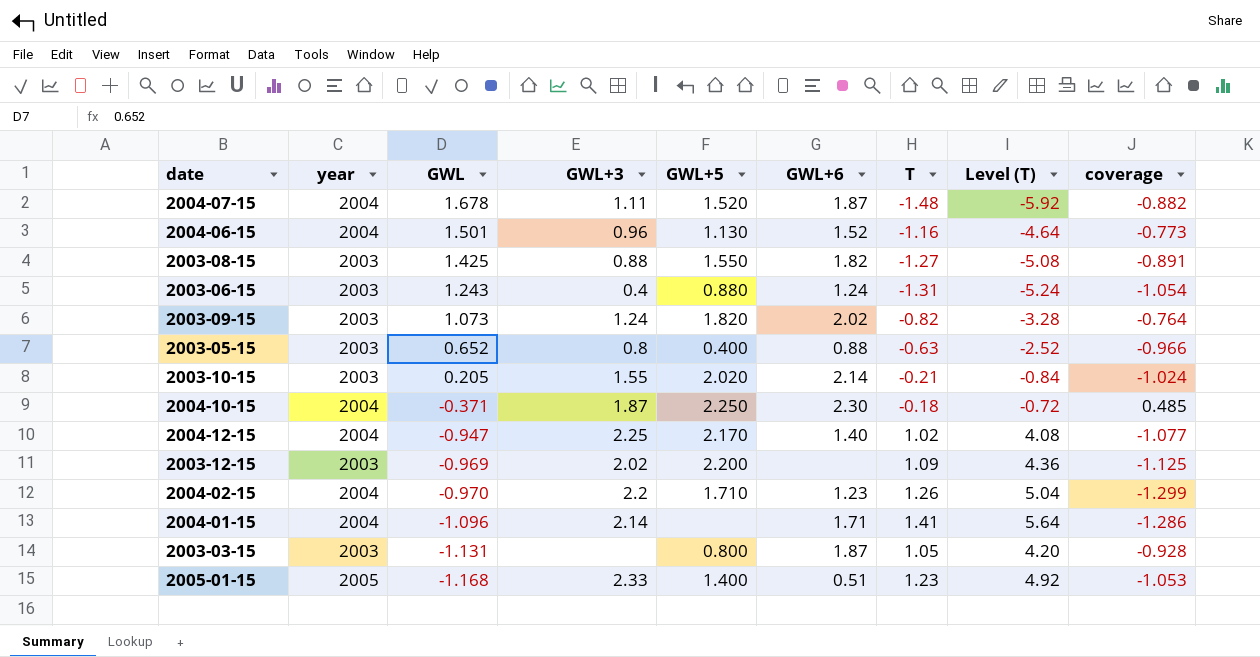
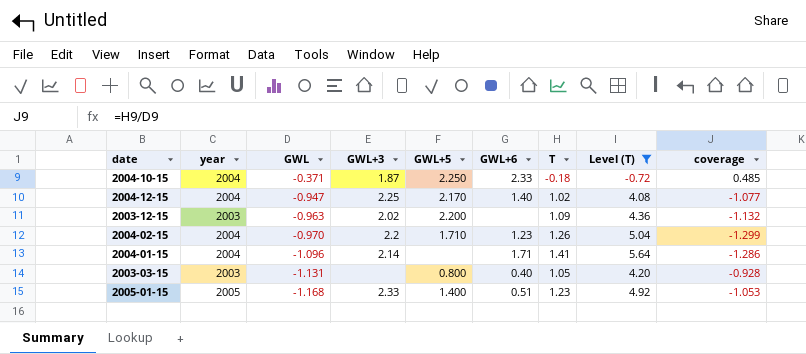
filter: none -> Level (T) >= -0.72
2004-10-15 | GWL+6: 2.30 -> 2.33
2003-12-15 | GWL: -0.969 -> -0.963
2003-12-15 | coverage: -1.125 -> -1.132
2003-03-15 | GWL+6: 1.87 -> 0.40

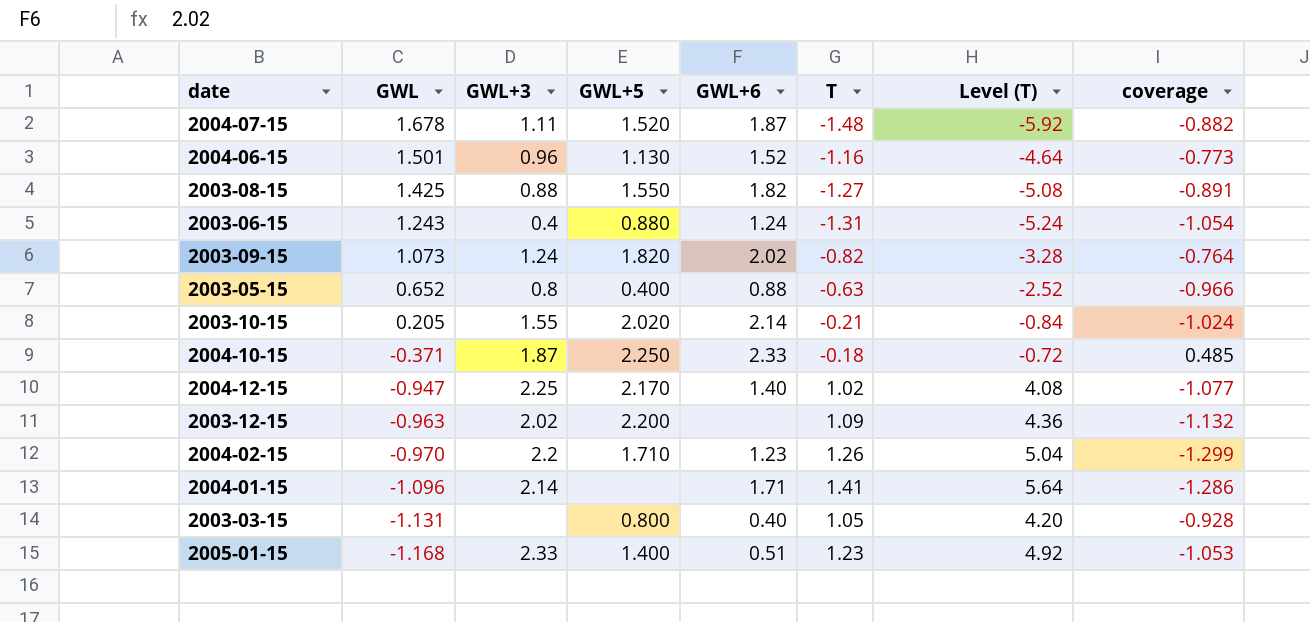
filter: Level (T) >= -0.72 -> none
column year | position: 2 -> none

